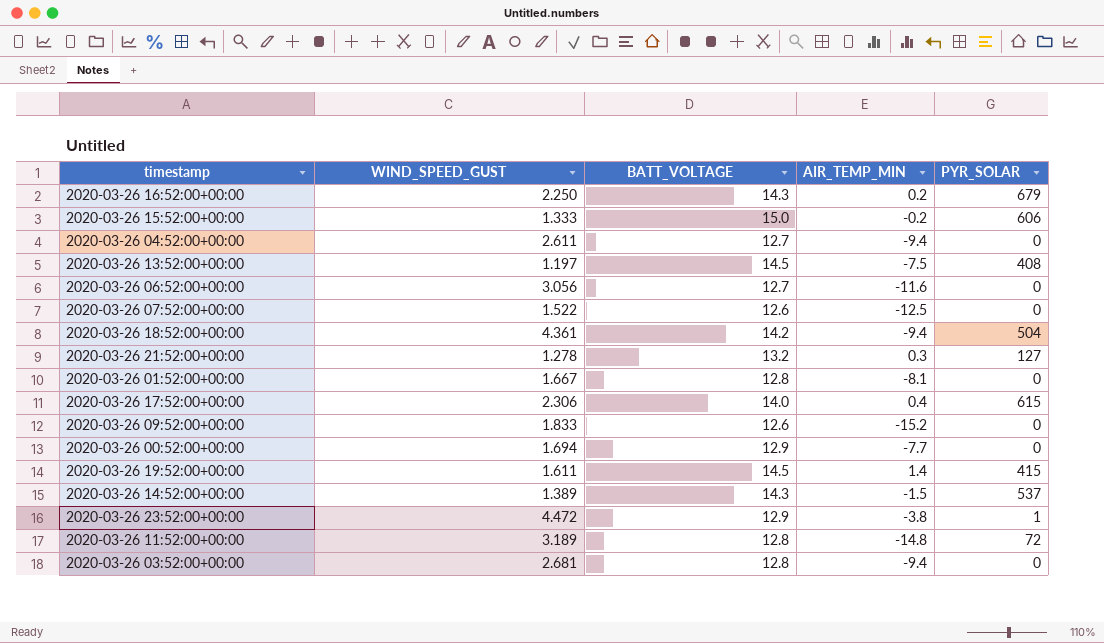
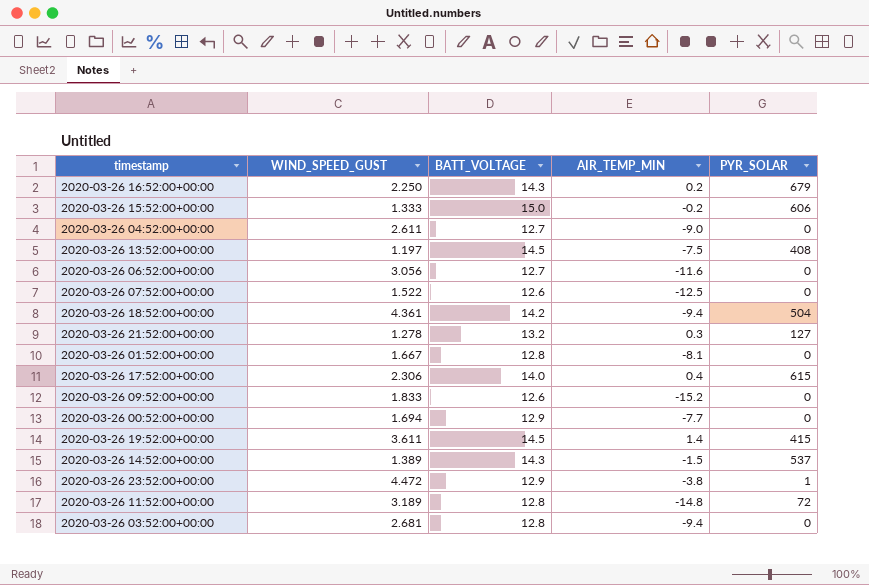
2020-03-26 04:52:00+00:00 | AIR_TEMP_MIN: -9.4 -> -9.0
2020-03-26 19:52:00+00:00 | WIND_SPEED_GUST: 1.611 -> 3.611

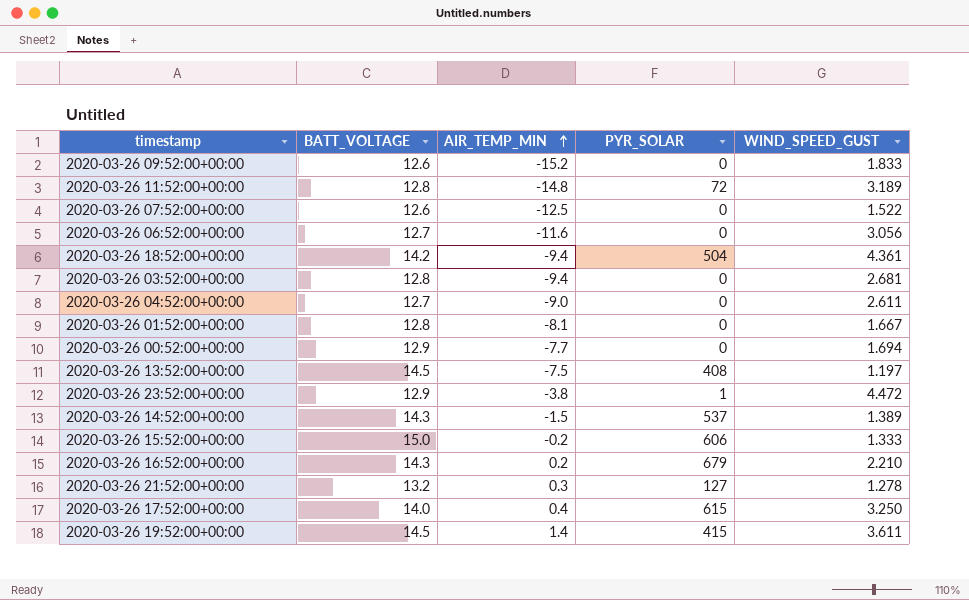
row order: none -> AIR_TEMP_MIN ascending
column WIND_SPEED_GUST | position: 2 -> 5
2020-03-26 16:52:00+00:00 | WIND_SPEED_GUST: 2.250 -> 2.210
2020-03-26 17:52:00+00:00 | WIND_SPEED_GUST: 2.306 -> 3.250

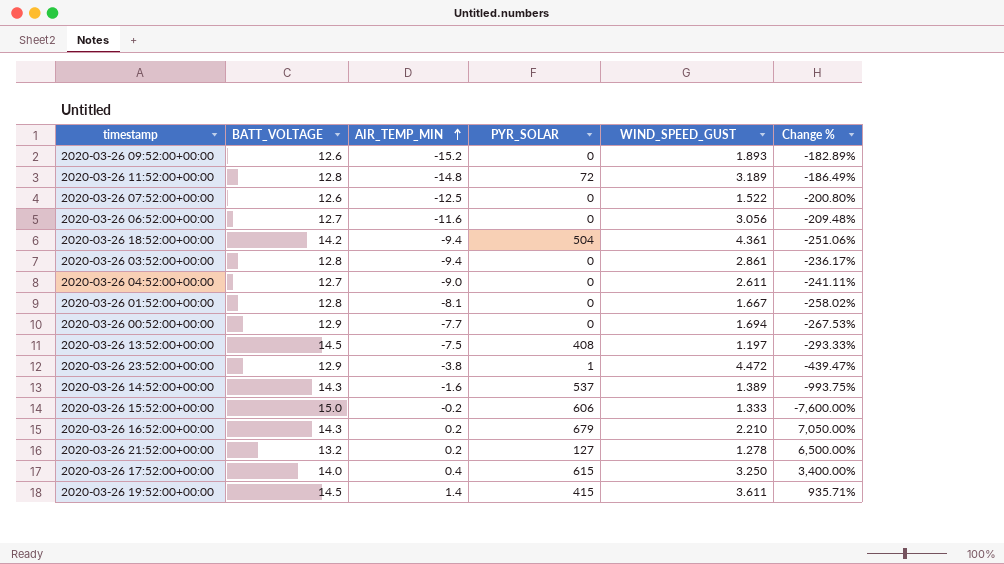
column Change % | formula: none -> ([BATT_VOLTAGE] - [AIR_TEMP_MIN]) / [AIR_TEMP_MIN]
2020-03-26 09:52:00+00:00 | WIND_SPEED_GUST: 1.833 -> 1.893
2020-03-26 03:52:00+00:00 | WIND_SPEED_GUST: 2.681 -> 2.861
2020-03-26 14:52:00+00:00 | AIR_TEMP_MIN: -1.5 -> -1.6
2020-03-26 21:52:00+00:00 | AIR_TEMP_MIN: 0.3 -> 0.2

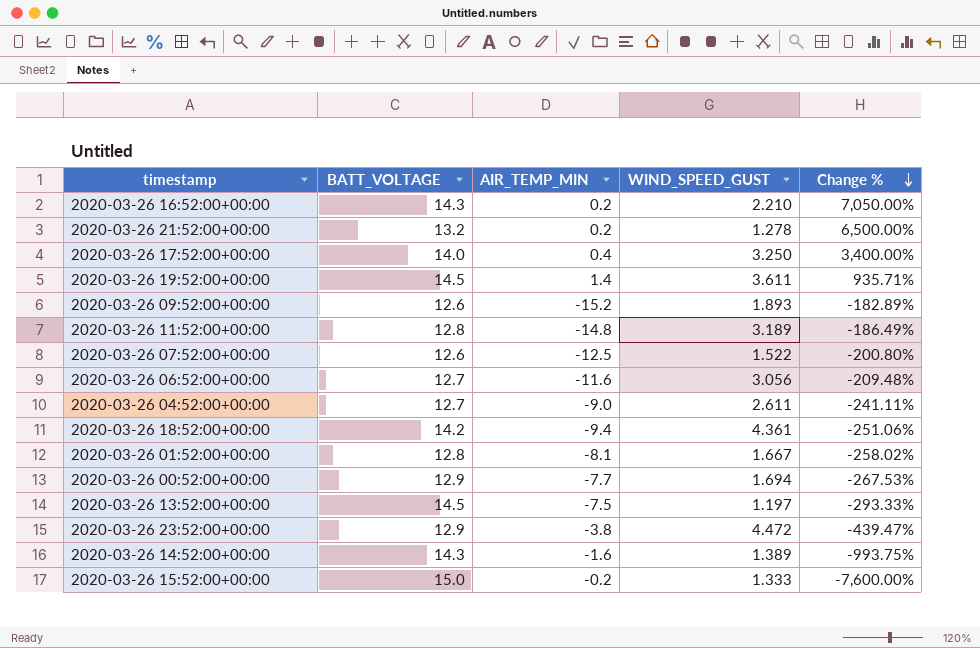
row order: AIR_TEMP_MIN ascending -> Change % descending
column PYR_SOLAR | position: 4 -> none
row 2020-03-26 03:52:00+00:00: 12.8 | -9.4 | 0 | 2.861 | -236.17% -> none

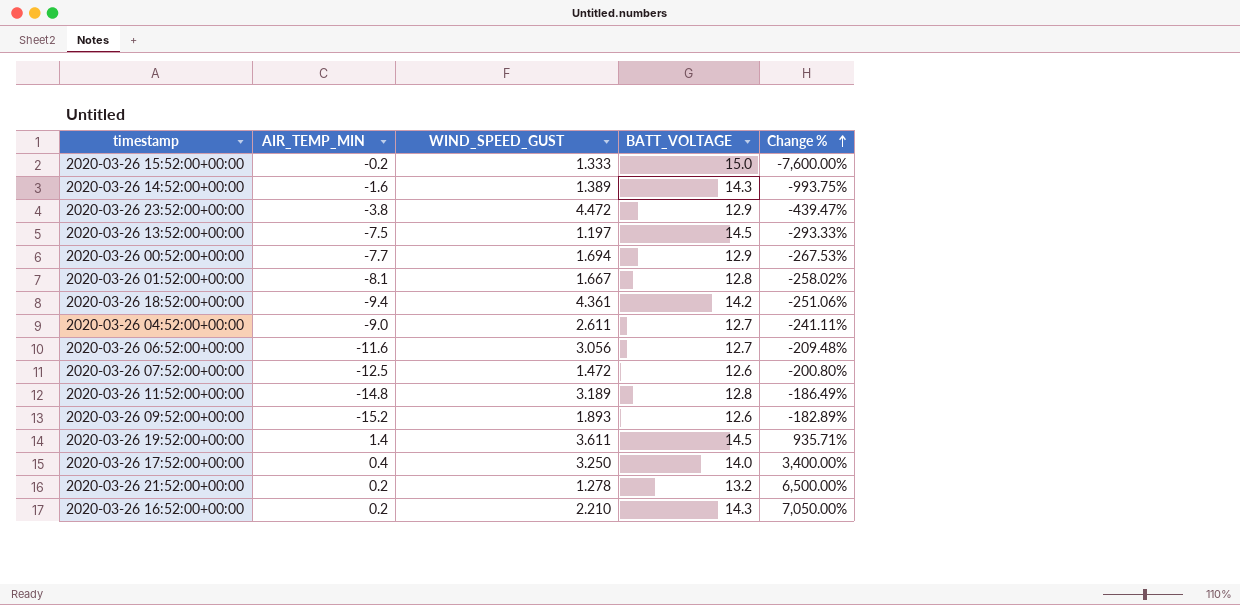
row order: Change % descending -> Change % ascending
column BATT_VOLTAGE | position: 2 -> 4
2020-03-26 07:52:00+00:00 | WIND_SPEED_GUST: 1.522 -> 1.472

